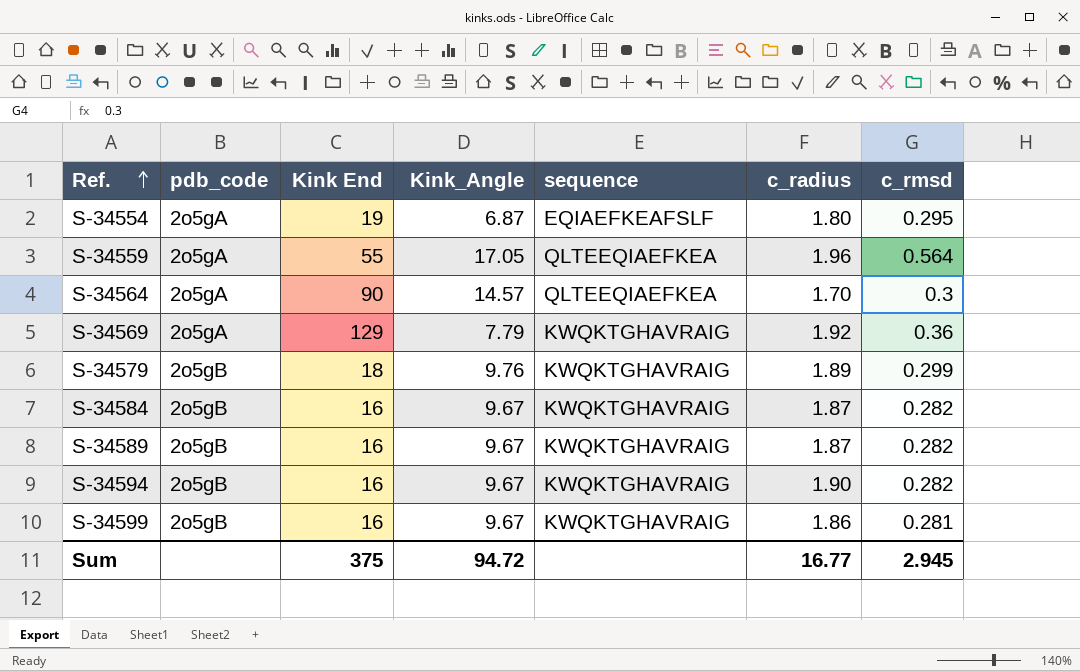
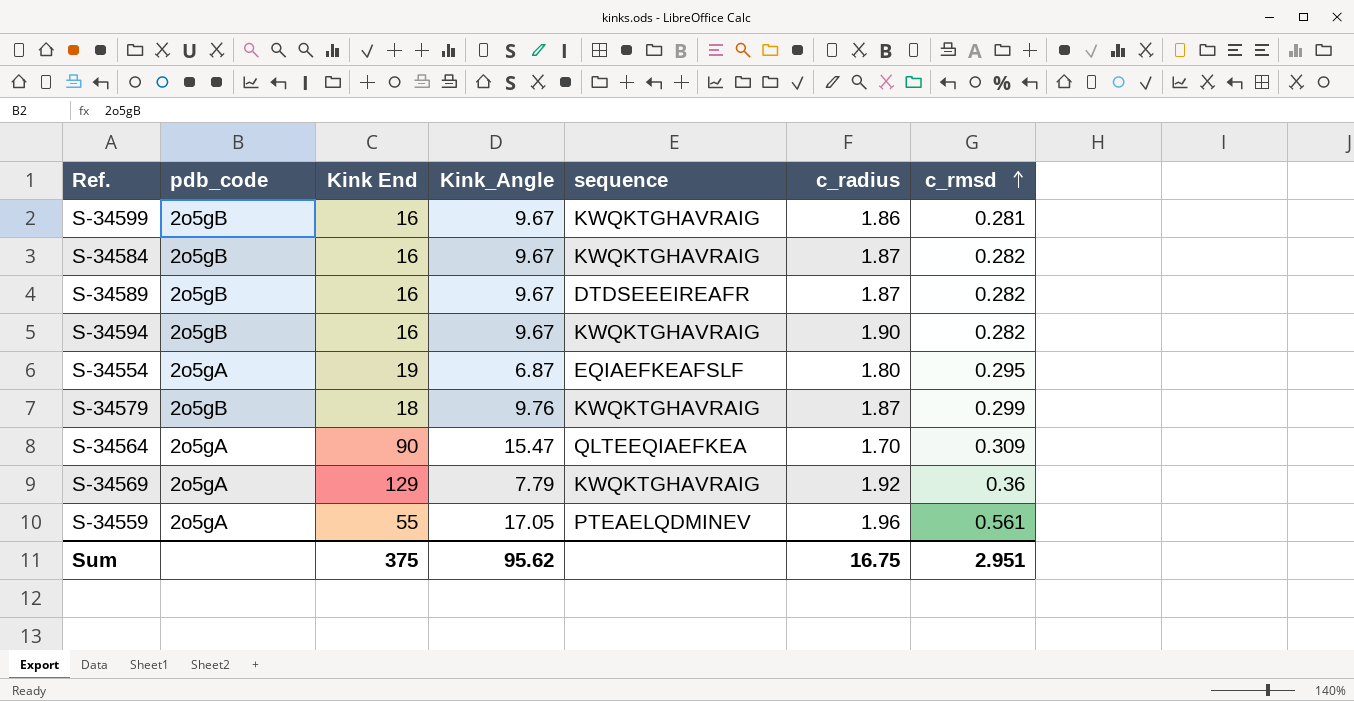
row order: Ref. ascending -> c_rmsd ascending
S-34589 | sequence: KWQKTGHAVRAIG -> DTDSEEEIREAFR
S-34579 | c_radius: 1.89 -> 1.87
S-34564 | Kink_Angle: 14.57 -> 15.47
S-34564 | c_rmsd: 0.3 -> 0.309
S-34559 | sequence: QLTEEQIAEFKEA -> PTEAELQDMINEV
S-34559 | c_rmsd: 0.564 -> 0.561
Sum | Kink_Angle: 94.72 -> 95.62
Sum | c_radius: 16.77 -> 16.75
Sum | c_rmsd: 2.945 -> 2.951

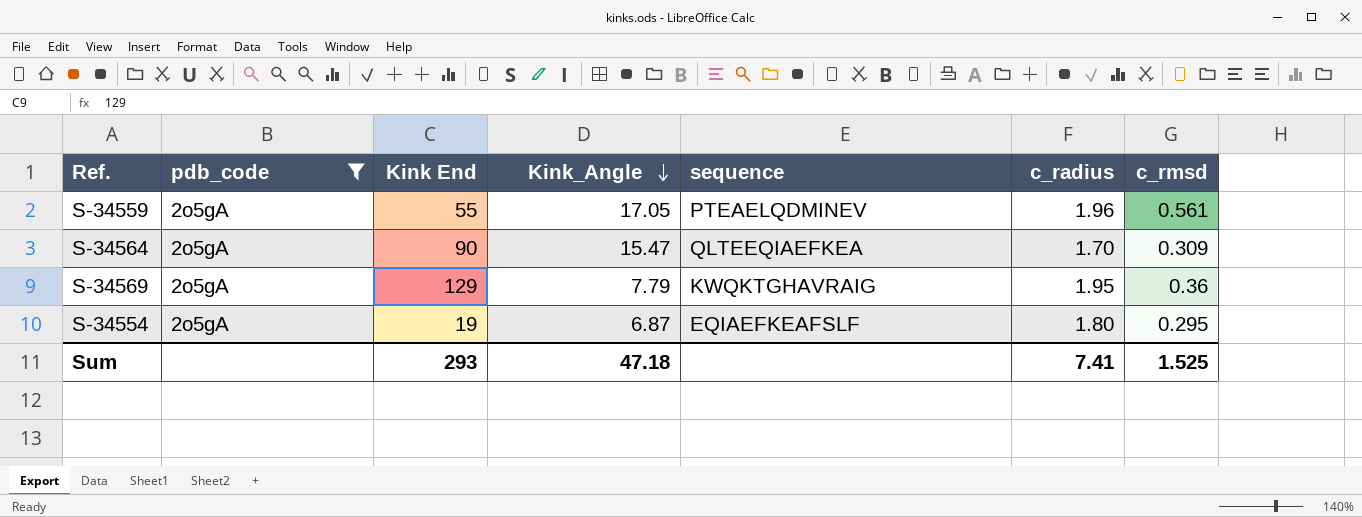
filter: none -> pdb_code = 2o5gA
row order: c_rmsd ascending -> Kink_Angle descending
S-34569 | c_radius: 1.92 -> 1.95
Sum | Kink End: 375 -> 293
Sum | Kink_Angle: 95.62 -> 47.18
Sum | c_radius: 16.75 -> 7.41
Sum | c_rmsd: 2.951 -> 1.525

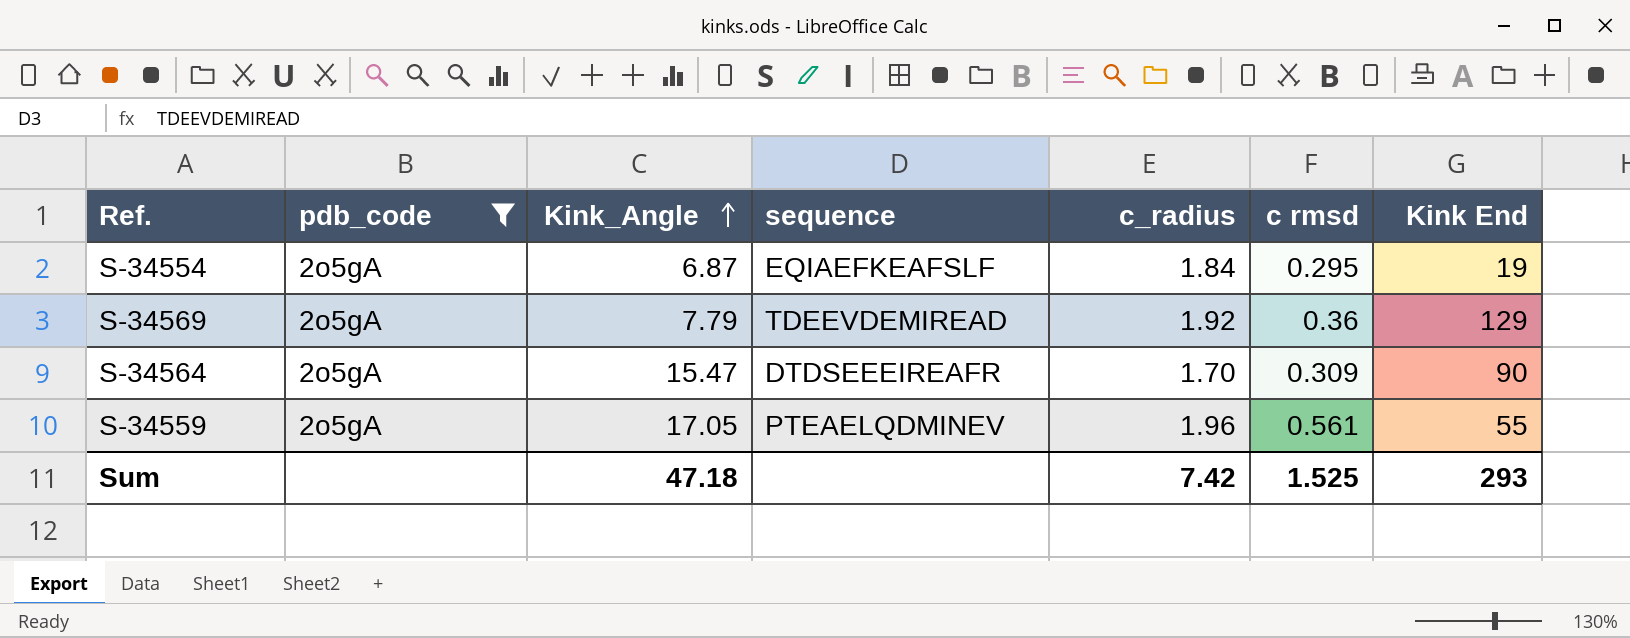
row order: Kink_Angle descending -> Kink_Angle ascending
column name: c_rmsd -> c rmsd
column Kink End | position: 3 -> 7
S-34554 | c_radius: 1.80 -> 1.84
S-34569 | sequence: KWQKTGHAVRAIG -> TDEEVDEMIREAD
S-34569 | c_radius: 1.95 -> 1.92
S-34564 | sequence: QLTEEQIAEFKEA -> DTDSEEEIREAFR
Sum | c_radius: 7.41 -> 7.42

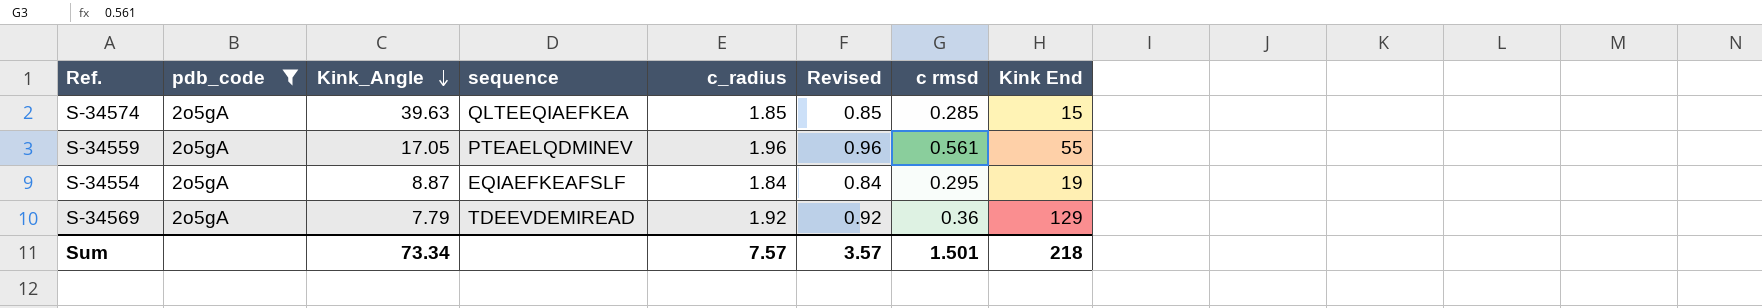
row order: Kink_Angle ascending -> Kink_Angle descending
column Revised | formula: none -> [c_radius] - 1
row S-34564: 2o5gA | 15.47 | DTDSEEEIREAFR | 1.70 | 0.309 | 90 -> none
row S-34574: none -> 2o5gA | 39.63 | QLTEEQIAEFKEA | 1.85 | 0.85 | 0.285 | 15
S-34554 | Kink_Angle: 6.87 -> 8.87
Sum | Kink_Angle: 47.18 -> 73.34
Sum | c_radius: 7.42 -> 7.57
Sum | c rmsd: 1.525 -> 1.501
Sum | Kink End: 293 -> 218

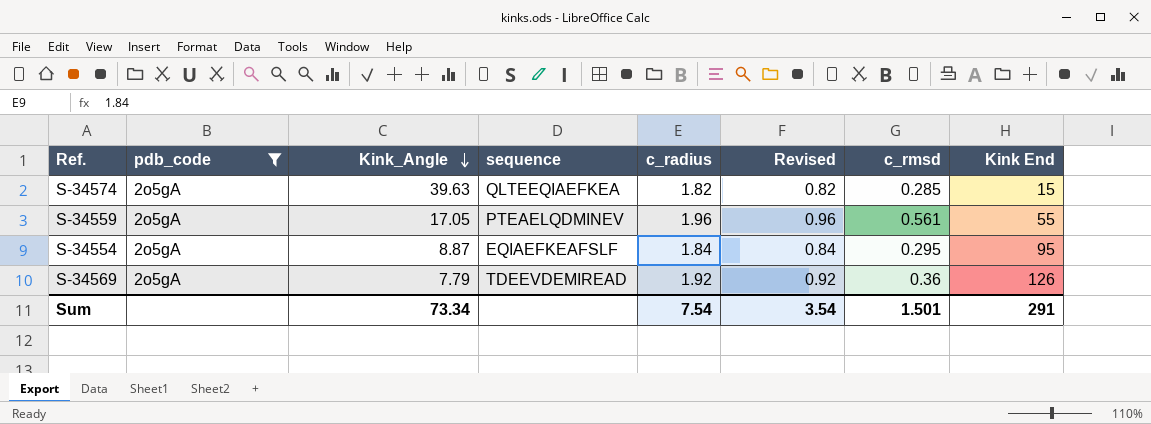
column name: c rmsd -> c_rmsd
S-34574 | c_radius: 1.85 -> 1.82
S-34574 | Revised: 0.85 -> 0.82
S-34554 | Kink End: 19 -> 95
S-34569 | Kink End: 129 -> 126
Sum | c_radius: 7.57 -> 7.54
Sum | Revised: 3.57 -> 3.54
Sum | Kink End: 218 -> 291

